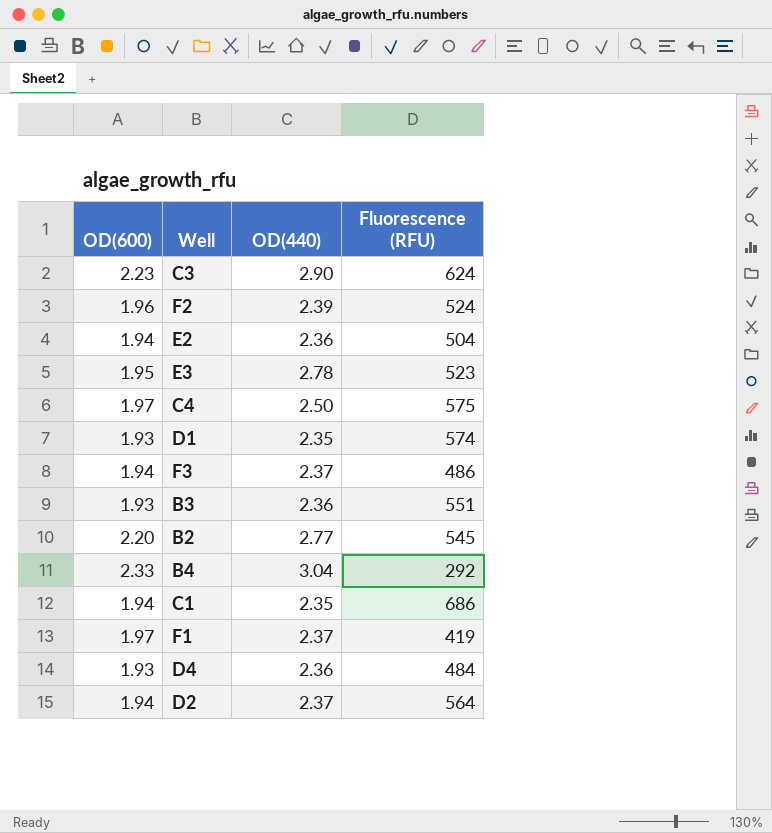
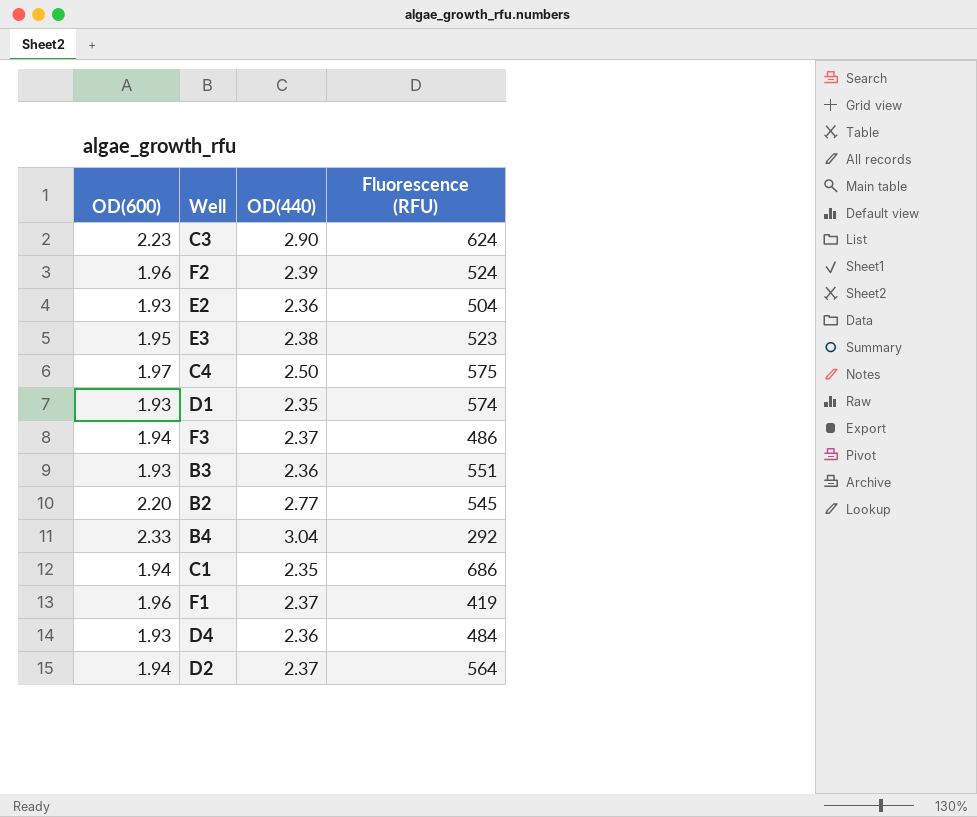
E2 | OD(600): 1.94 -> 1.93
E3 | OD(440): 2.78 -> 2.38
F1 | OD(600): 1.97 -> 1.96

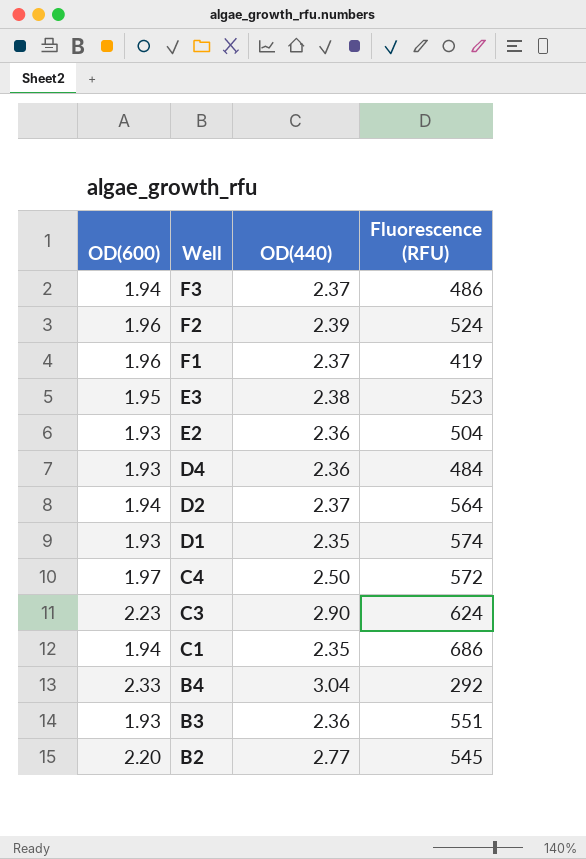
row order: none -> Well descending
C4 | Fluorescence (RFU): 575 -> 572

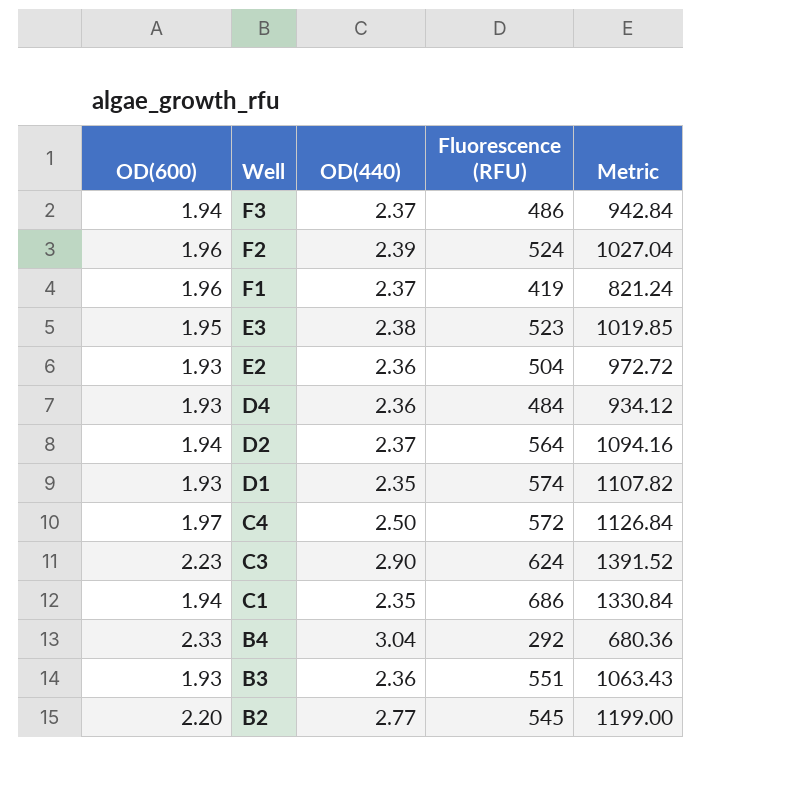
column Metric | formula: none -> [OD(600)] * [Fluorescence (RFU)]

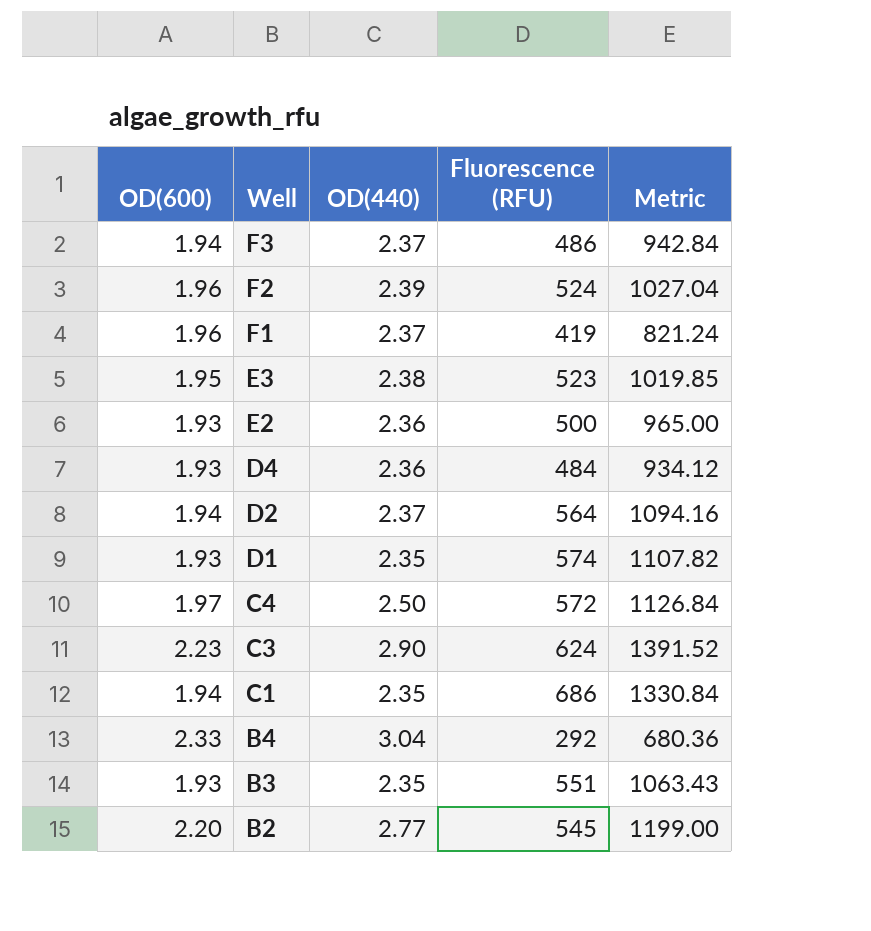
E2 | Fluorescence (RFU): 504 -> 500
E2 | Metric: 972.72 -> 965.00
B3 | OD(440): 2.36 -> 2.35

